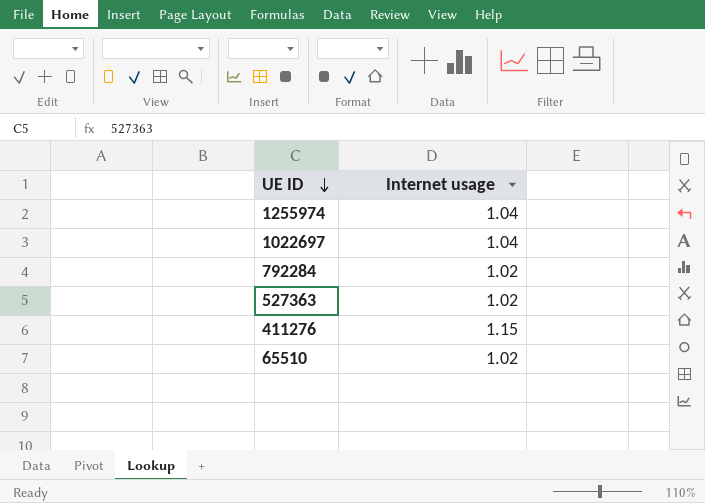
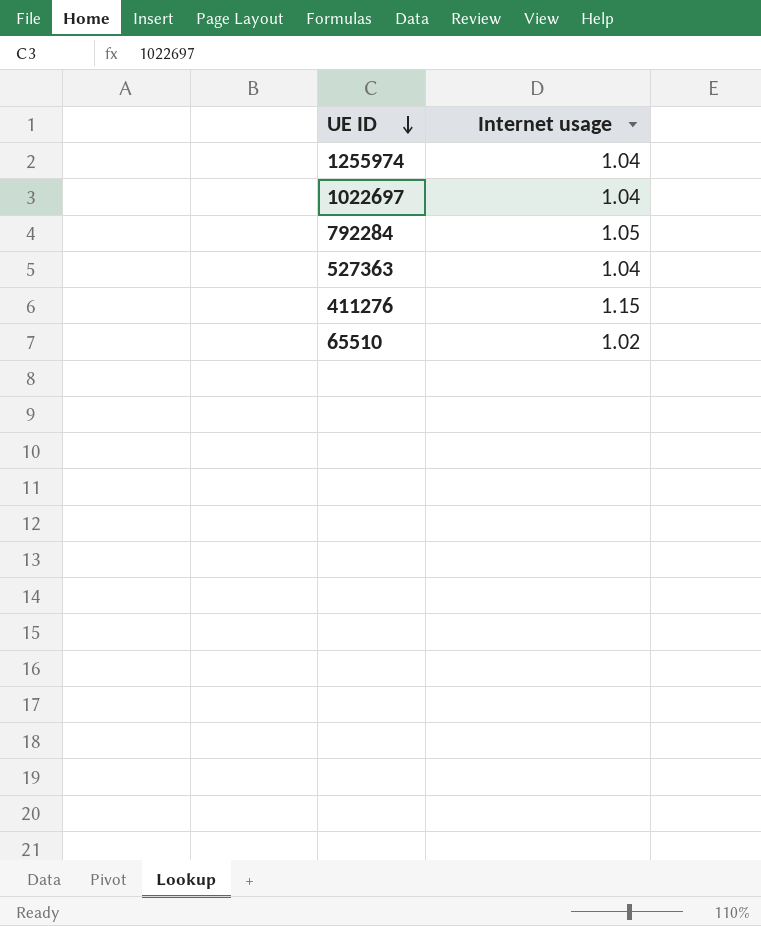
792284 | Internet usage: 1.02 -> 1.05
527363 | Internet usage: 1.02 -> 1.04

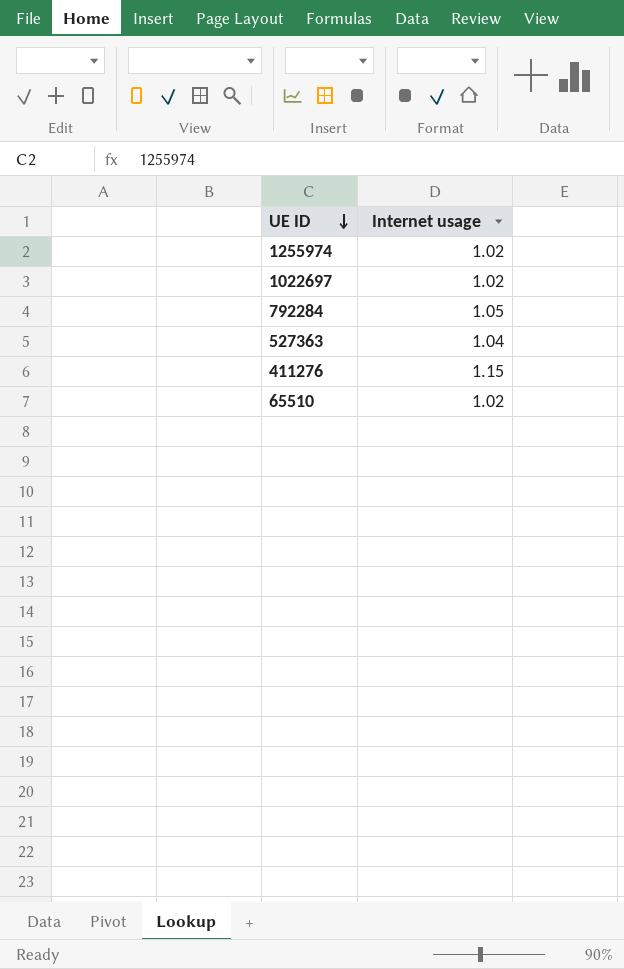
1255974 | Internet usage: 1.04 -> 1.02
1022697 | Internet usage: 1.04 -> 1.02

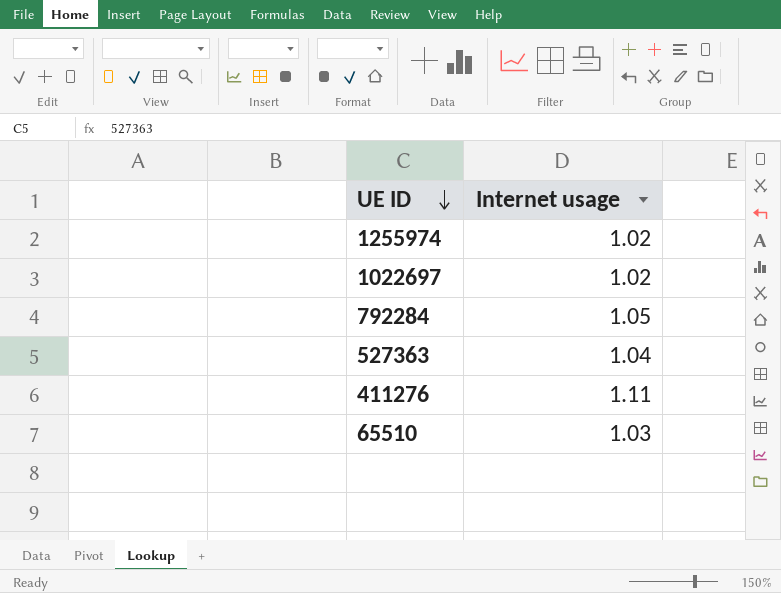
411276 | Internet usage: 1.15 -> 1.11
65510 | Internet usage: 1.02 -> 1.03

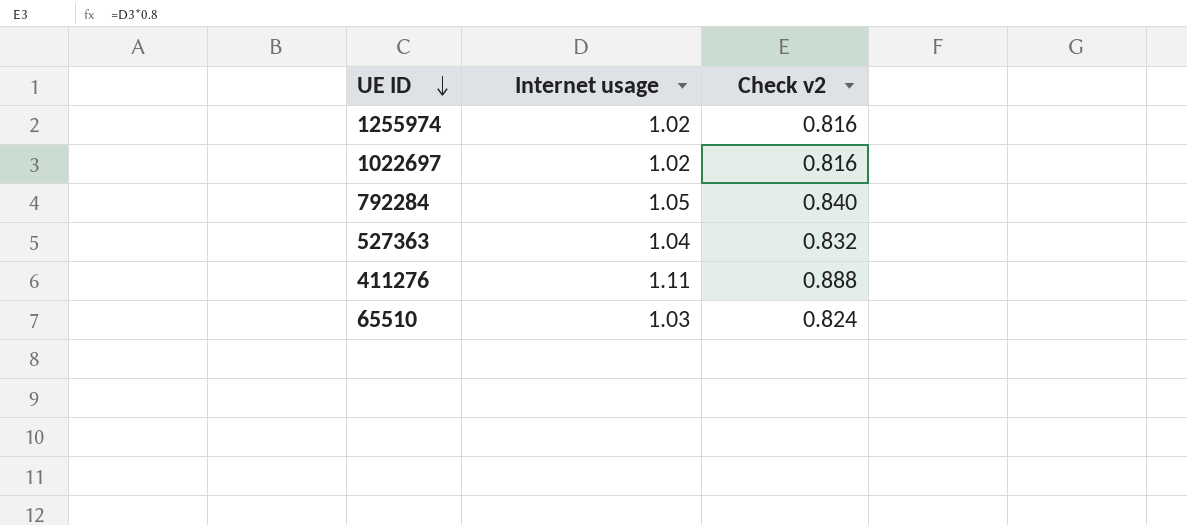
column Check v2 | formula: none -> [Internet usage] * 0.8

